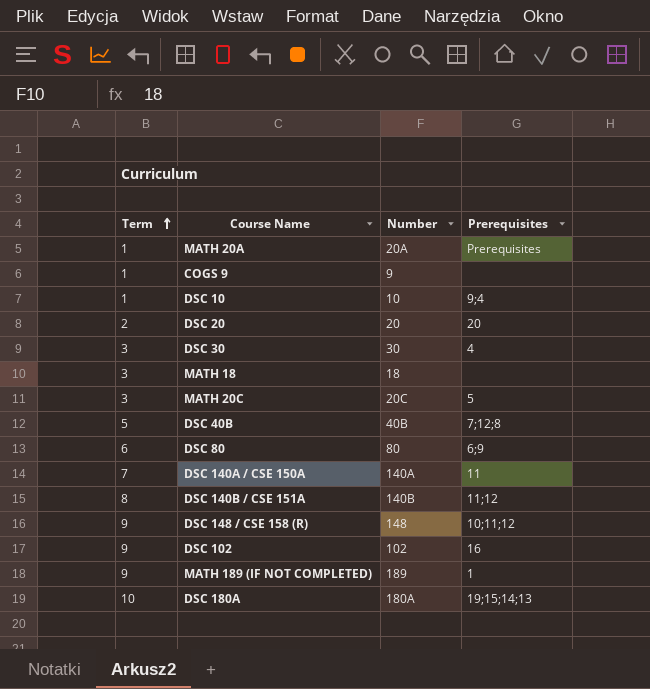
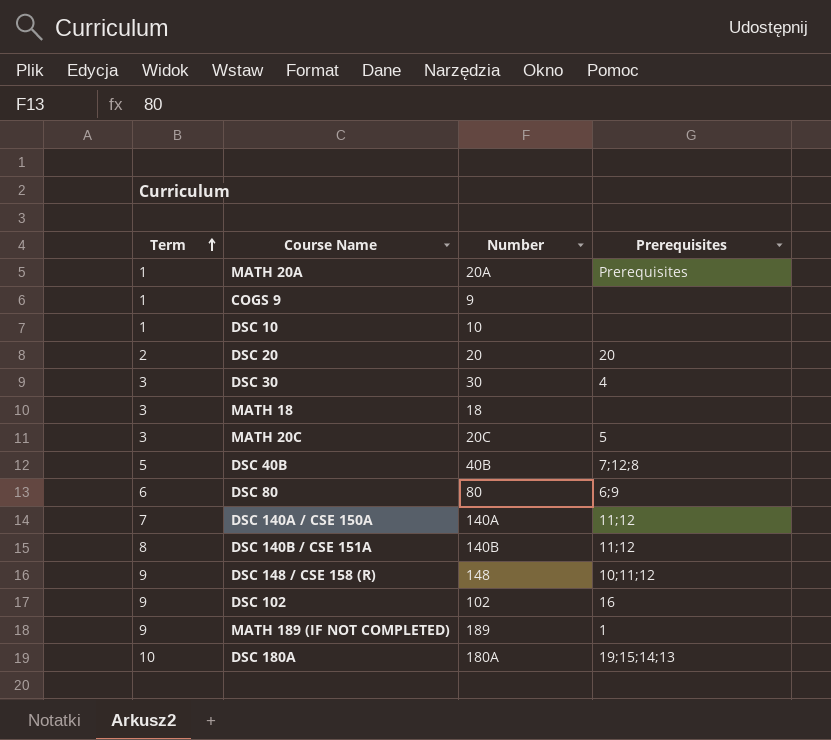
DSC 10 | Prerequisites: 9;4 -> none
DSC 140A / CSE 150A | Prerequisites: 11 -> 11;12

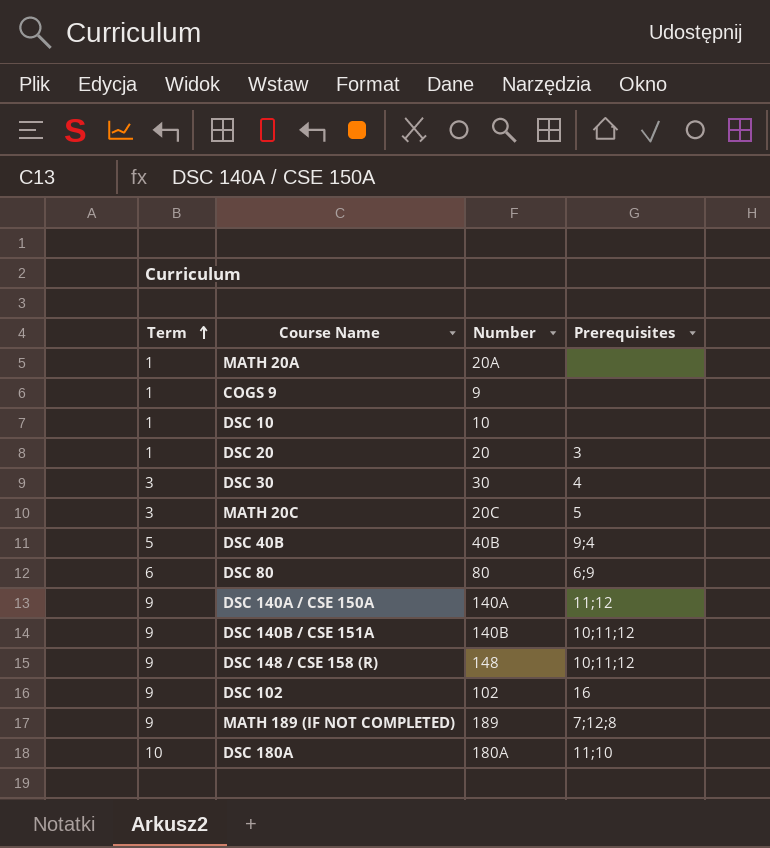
row MATH 18: 3 | 18 | none -> none
MATH 20A | Prerequisites: Prerequisites -> none
DSC 20 | Term: 2 -> 1
DSC 20 | Prerequisites: 20 -> 3
DSC 40B | Prerequisites: 7;12;8 -> 9;4
DSC 140A / CSE 150A | Term: 7 -> 9
DSC 140B / CSE 151A | Term: 8 -> 9
DSC 140B / CSE 151A | Prerequisites: 11;12 -> 10;11;12
MATH 189 (IF NOT COMPLETED) | Prerequisites: 1 -> 7;12;8
DSC 180A | Prerequisites: 19;15;14;13 -> 11;10

